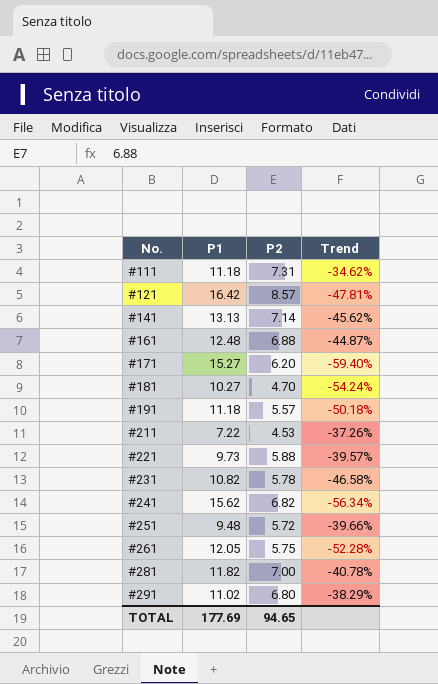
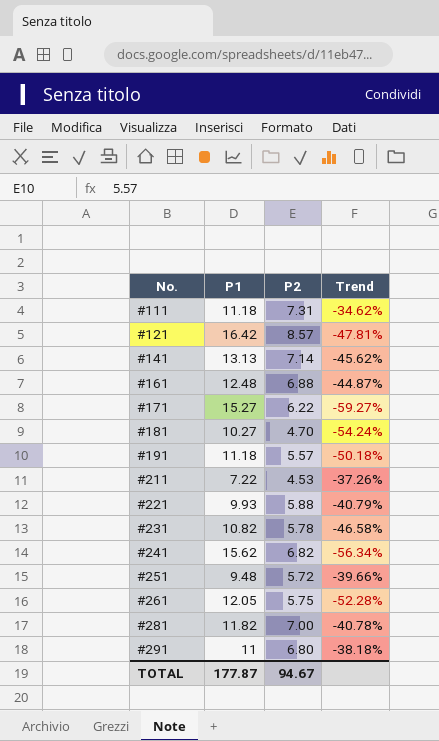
#171 | P2: 6.20 -> 6.22
#171 | Trend: -59.40% -> -59.27%
#221 | P1: 9.73 -> 9.93
#221 | Trend: -39.57% -> -40.79%
#291 | P1: 11.02 -> 11
#291 | Trend: -38.29% -> -38.18%
TOTAL | P1: 177.69 -> 177.87
TOTAL | P2: 94.65 -> 94.67

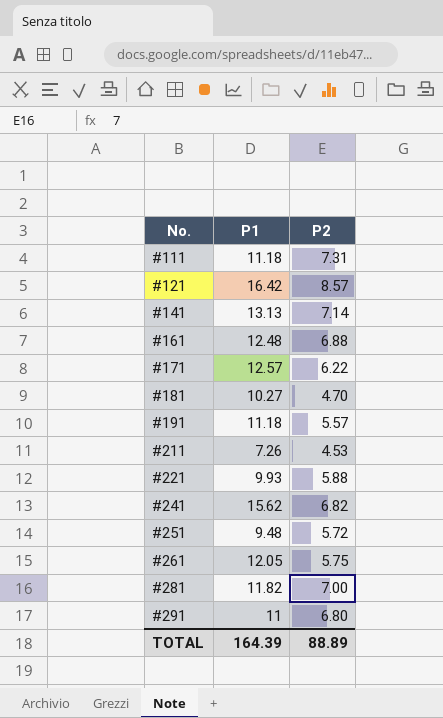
column Trend | formula: ([P2] - [P1]) / [P1] -> none
row #231: 10.82 | 5.78 | -46.58% -> none
#171 | P1: 15.27 -> 12.57
#211 | P1: 7.22 -> 7.26
TOTAL | P1: 177.87 -> 164.39
TOTAL | P2: 94.67 -> 88.89

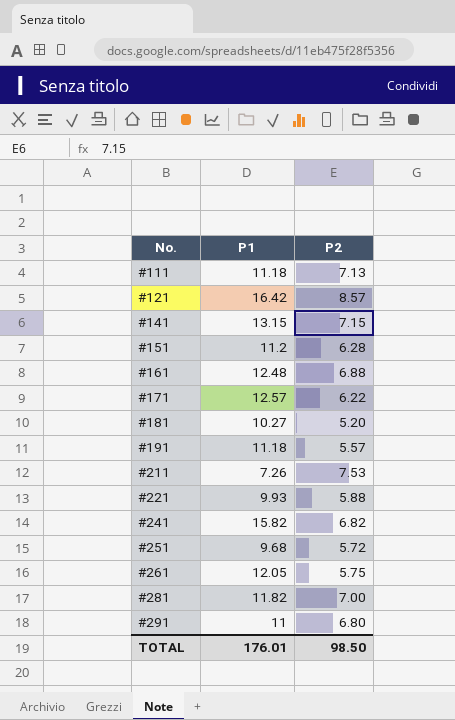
#111 | P2: 7.31 -> 7.13
#141 | P1: 13.13 -> 13.15
#141 | P2: 7.14 -> 7.15
row #151: none -> 11.2 | 6.28
#181 | P2: 4.70 -> 5.20
#211 | P2: 4.53 -> 7.53
#241 | P1: 15.62 -> 15.82
#251 | P1: 9.48 -> 9.68
TOTAL | P1: 164.39 -> 176.01
TOTAL | P2: 88.89 -> 98.50

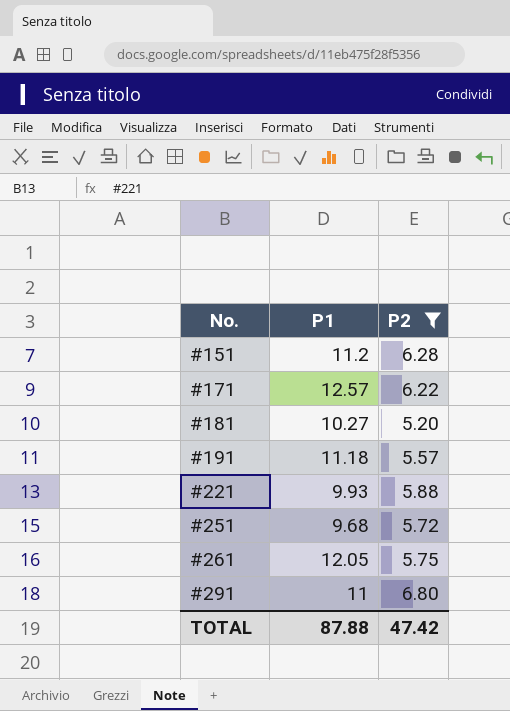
filter: none -> P2 <= 6.80
TOTAL | P1: 176.01 -> 87.88
TOTAL | P2: 98.50 -> 47.42

